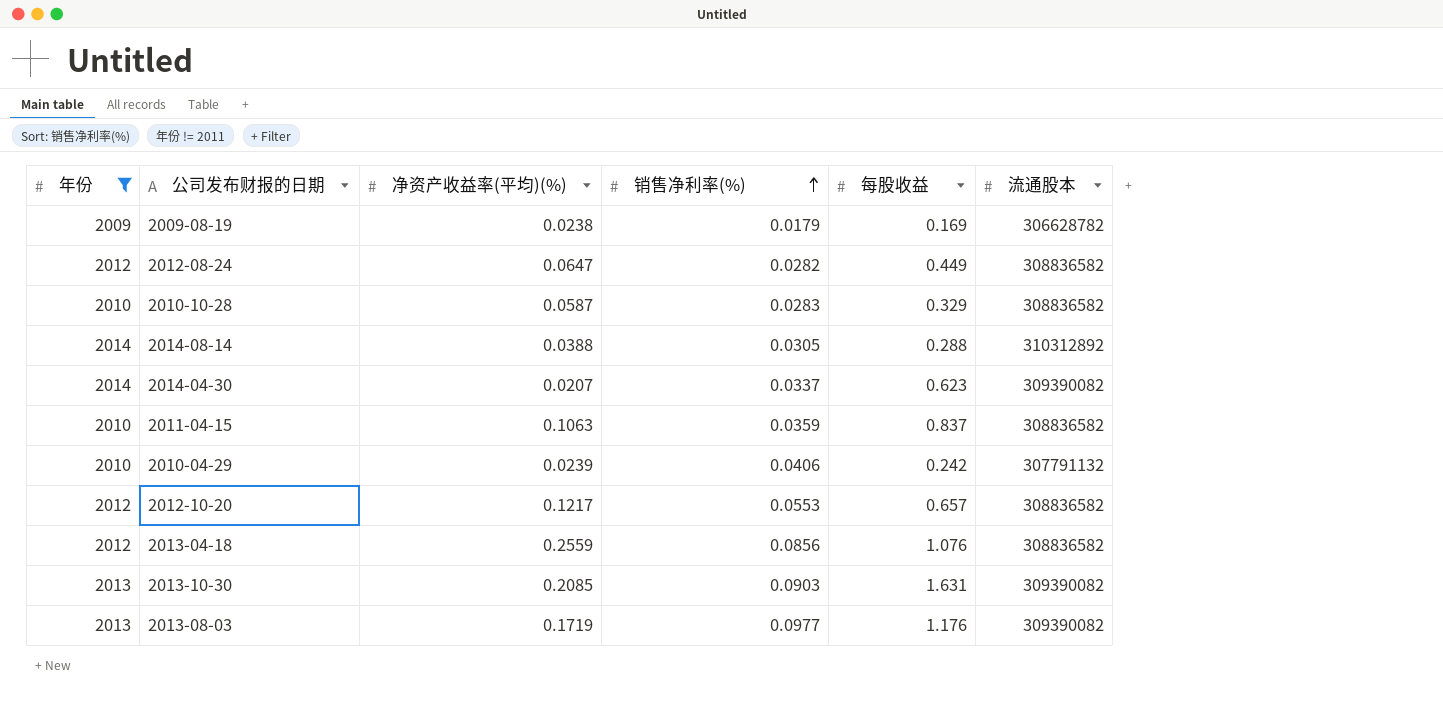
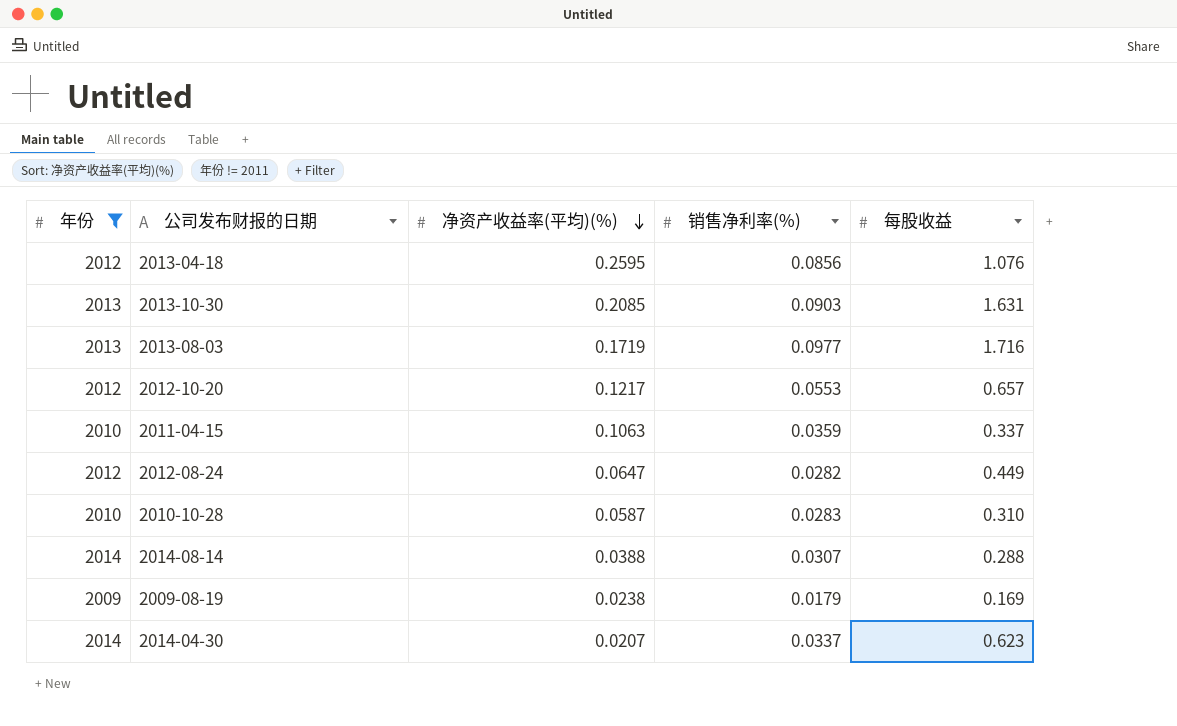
row order: 销售净利率(%) ascending -> 净资产收益率(平均)(%) descending
column 流通股本 | position: 6 -> none
row 2010-04-29: 2010 | 0.0239 | 0.0406 | 0.242 | 307791132 -> none
2013-04-18 | 净资产收益率(平均)(%): 0.2559 -> 0.2595
2013-08-03 | 每股收益: 1.176 -> 1.716
2011-04-15 | 每股收益: 0.837 -> 0.337
2010-10-28 | 每股收益: 0.329 -> 0.310
2014-08-14 | 销售净利率(%): 0.0305 -> 0.0307

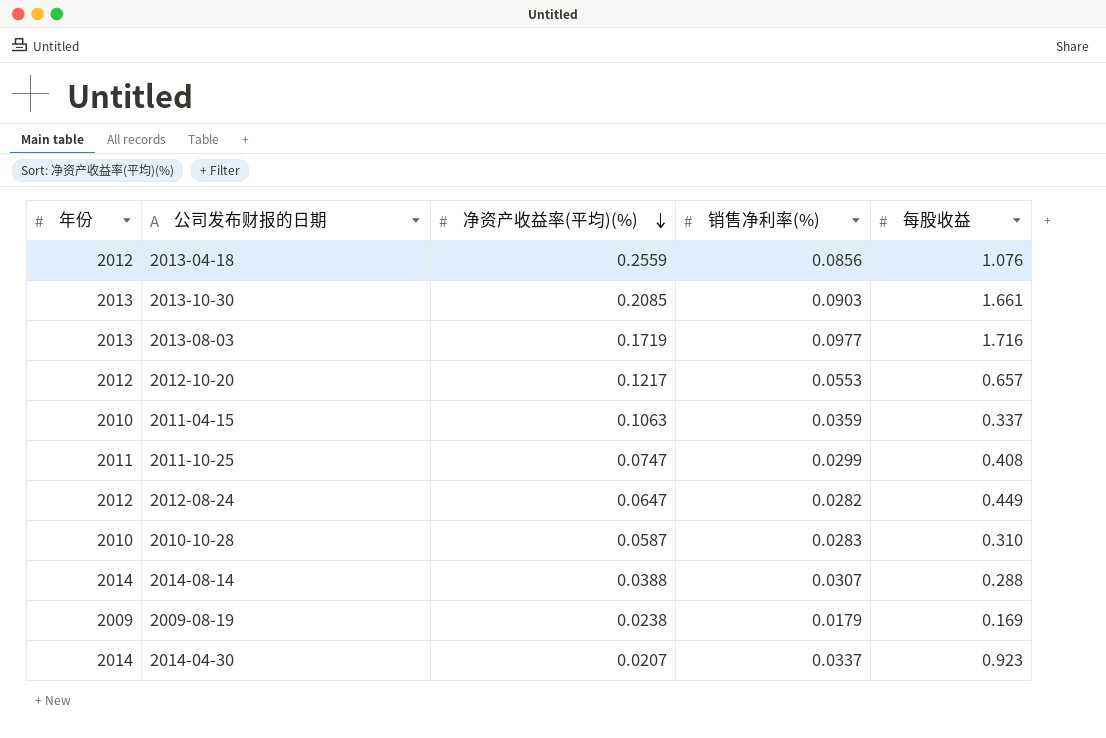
filter: 年份 != 2011 -> none
2013-04-18 | 净资产收益率(平均)(%): 0.2595 -> 0.2559
2013-10-30 | 每股收益: 1.631 -> 1.661
2014-04-30 | 每股收益: 0.623 -> 0.923

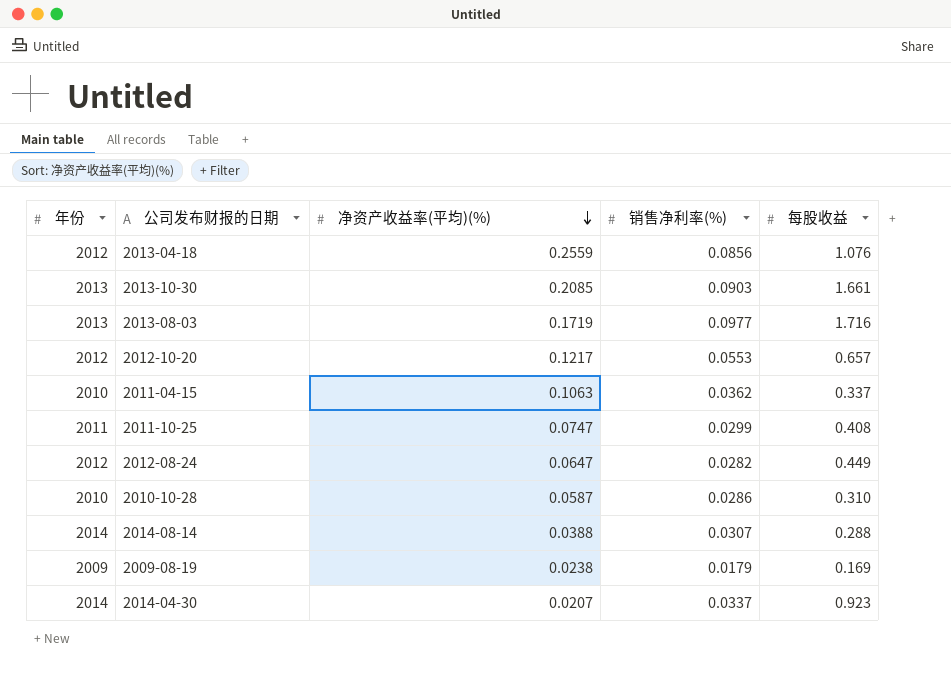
2011-04-15 | 销售净利率(%): 0.0359 -> 0.0362
2010-10-28 | 销售净利率(%): 0.0283 -> 0.0286

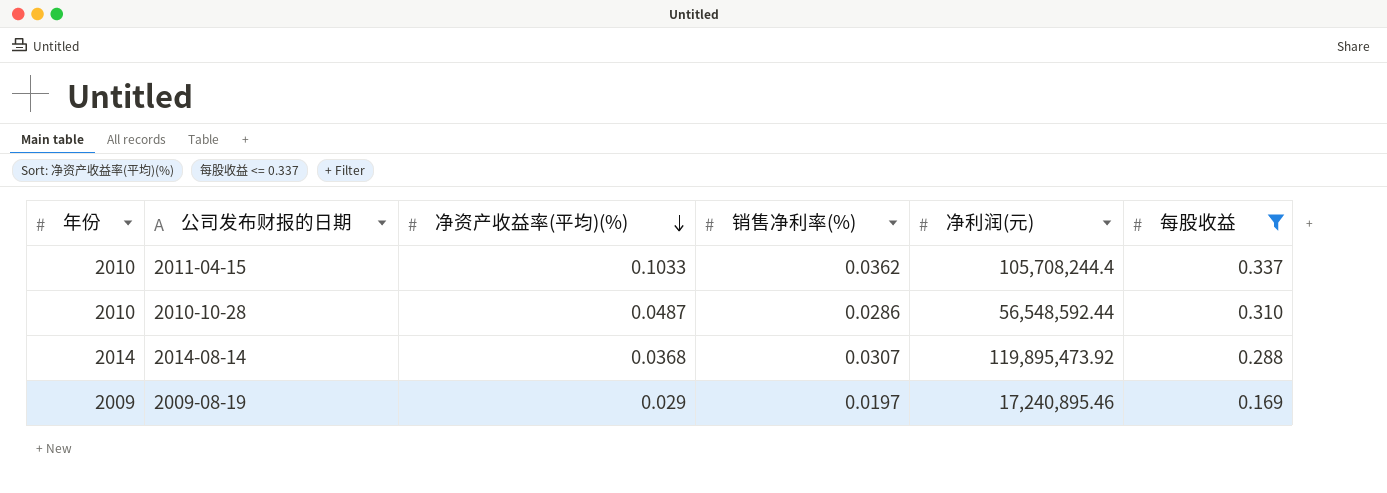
filter: none -> 每股收益 <= 0.337
column 净利润(元) | position: none -> 5
2011-04-15 | 净资产收益率(平均)(%): 0.1063 -> 0.1033
2010-10-28 | 净资产收益率(平均)(%): 0.0587 -> 0.0487
2014-08-14 | 净资产收益率(平均)(%): 0.0388 -> 0.0368
2009-08-19 | 净资产收益率(平均)(%): 0.0238 -> 0.029
2009-08-19 | 销售净利率(%): 0.0179 -> 0.0197

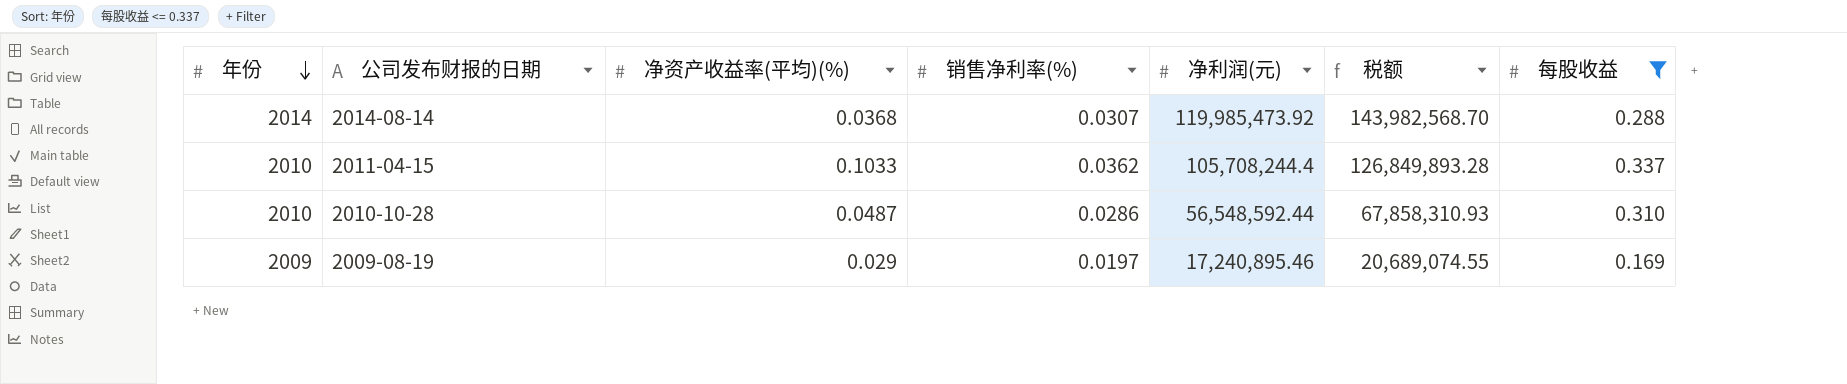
row order: 净资产收益率(平均)(%) descending -> 年份 descending
column 税额 | formula: none -> [净利润(元)] * 1.2
2014-08-14 | 净利润(元): 119,895,473.92 -> 119,985,473.92

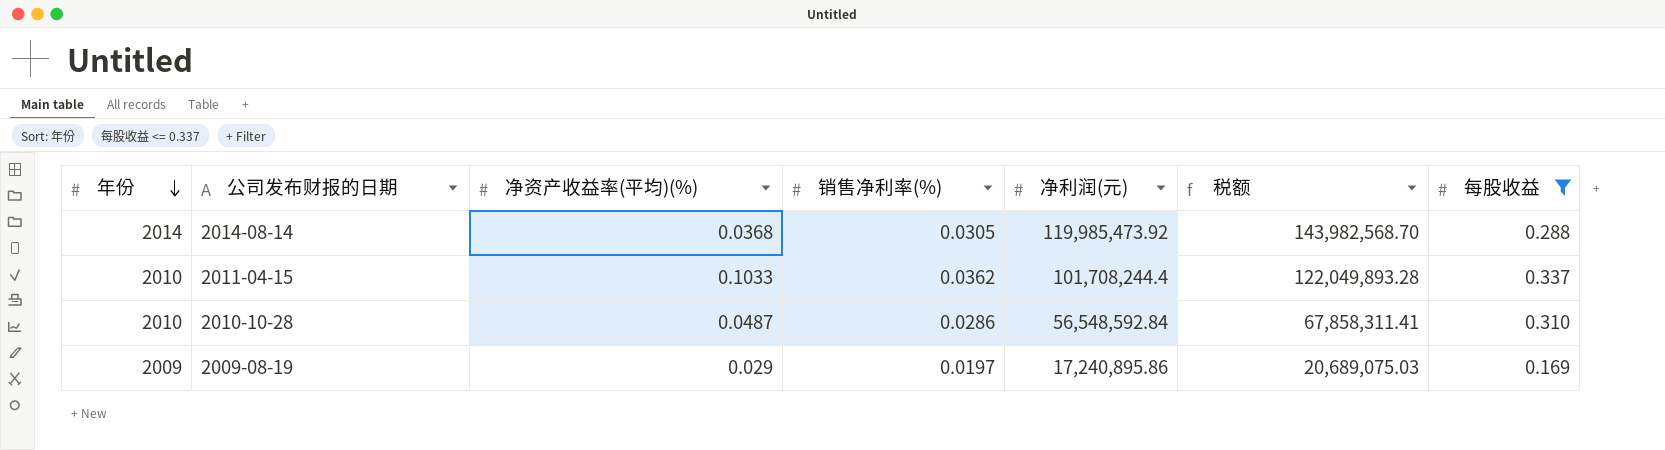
2014-08-14 | 销售净利率(%): 0.0307 -> 0.0305
2011-04-15 | 净利润(元): 105,708,244.4 -> 101,708,244.4
2011-04-15 | 税额: 126,849,893.28 -> 122,049,893.28
2010-10-28 | 净利润(元): 56,548,592.44 -> 56,548,592.84
2010-10-28 | 税额: 67,858,310.93 -> 67,858,311.41
2009-08-19 | 净利润(元): 17,240,895.46 -> 17,240,895.86
2009-08-19 | 税额: 20,689,074.55 -> 20,689,075.03

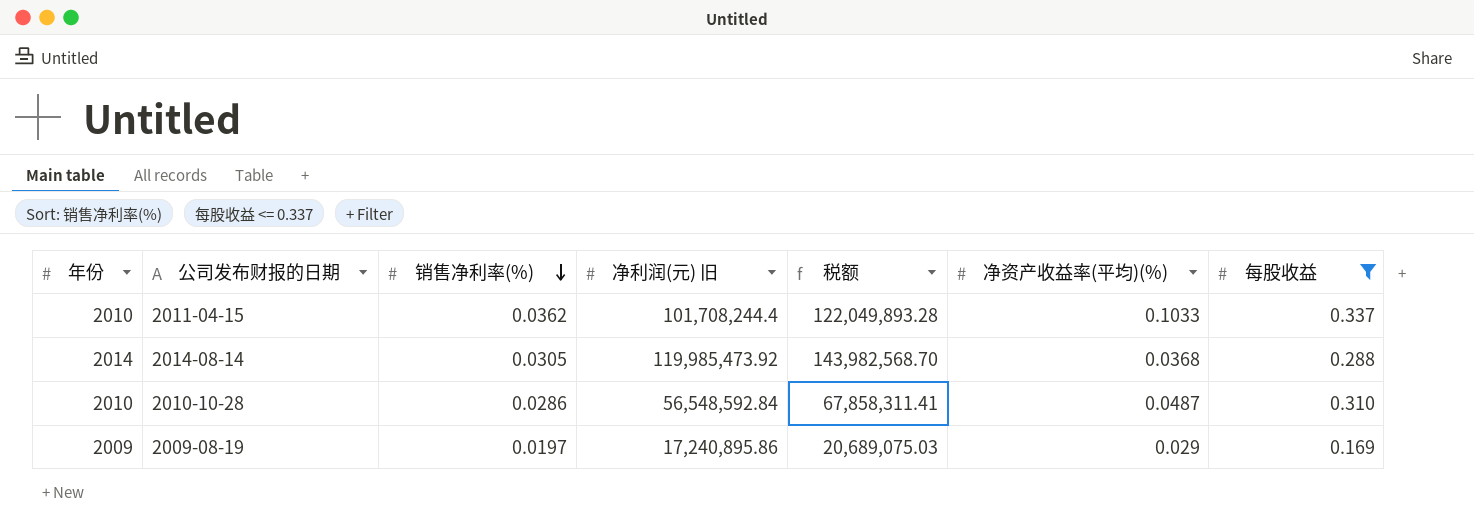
row order: 年份 descending -> 销售净利率(%) descending
column name: 净利润(元) -> 净利润(元) 旧
column 净资产收益率(平均)(%) | position: 3 -> 6

